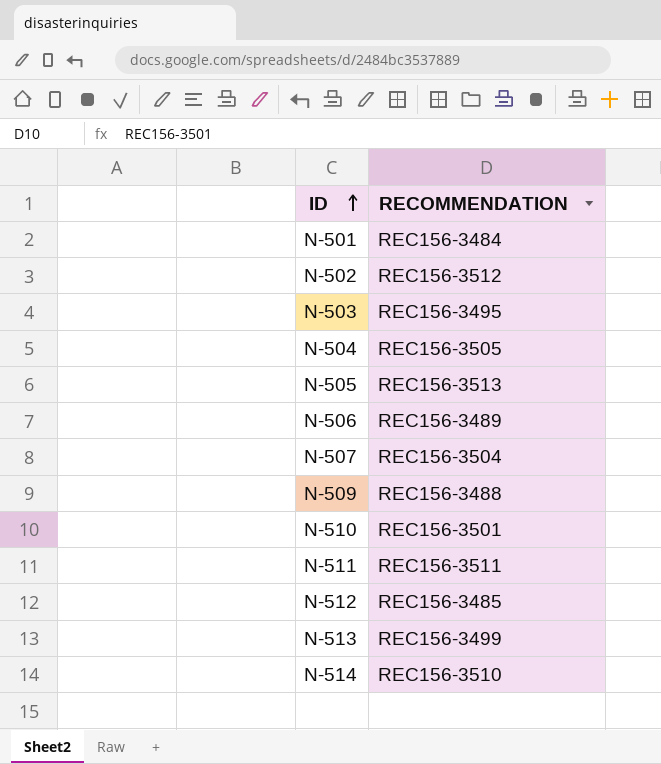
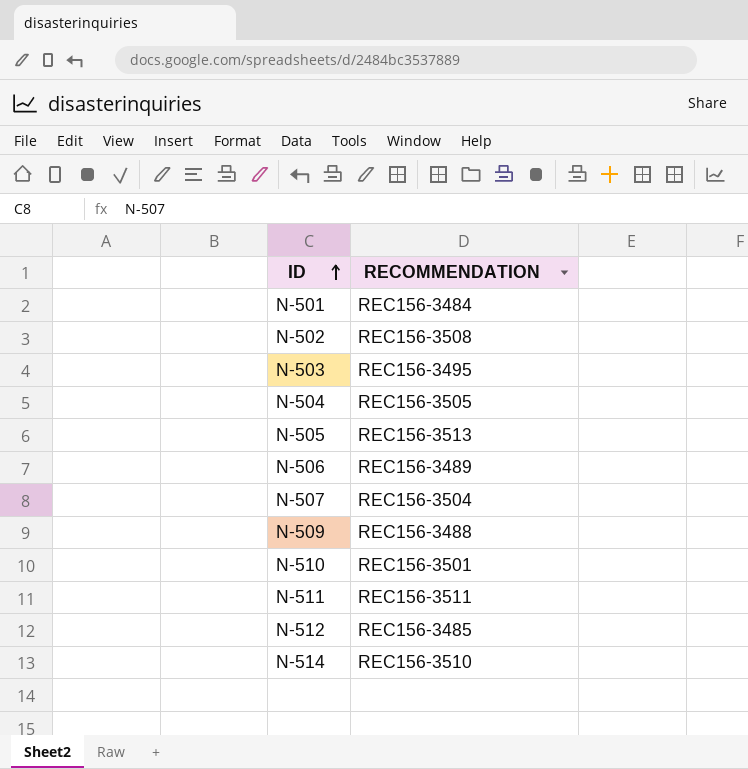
row N-513: REC156-3499 -> none
N-502 | RECOMMENDATION: REC156-3512 -> REC156-3508

